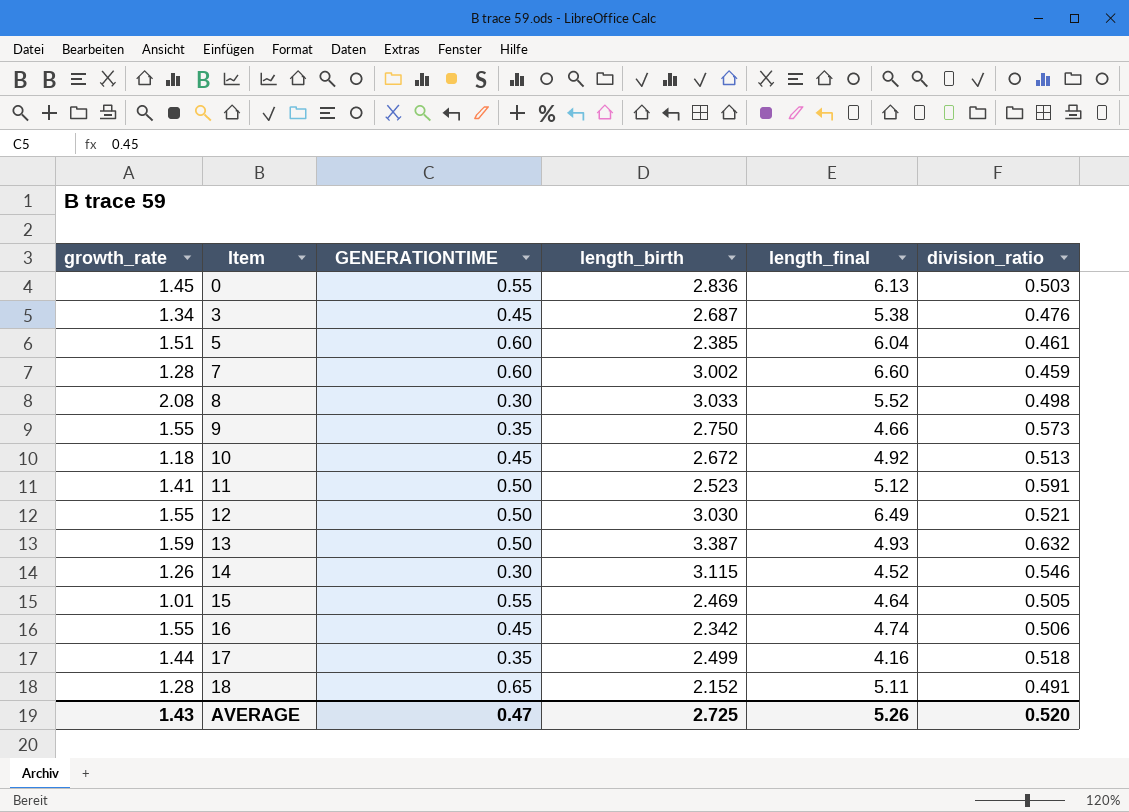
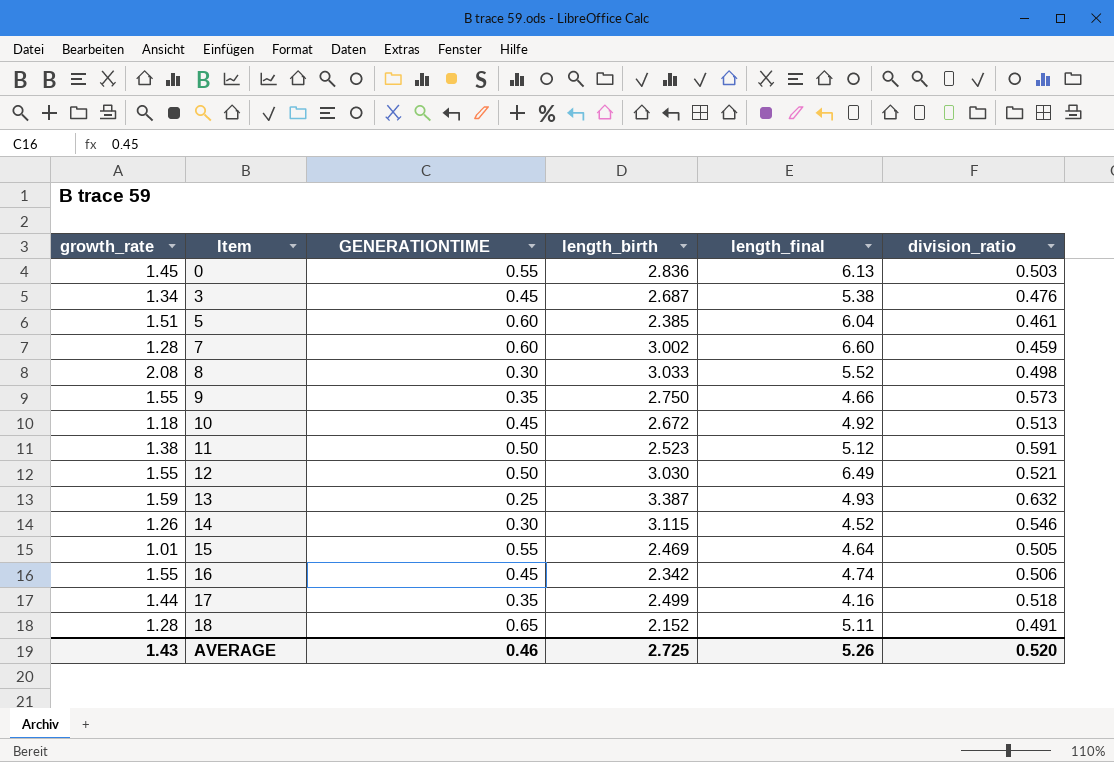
11 | growth_rate: 1.41 -> 1.38
13 | GENERATIONTIME: 0.50 -> 0.25
AVERAGE | GENERATIONTIME: 0.47 -> 0.46

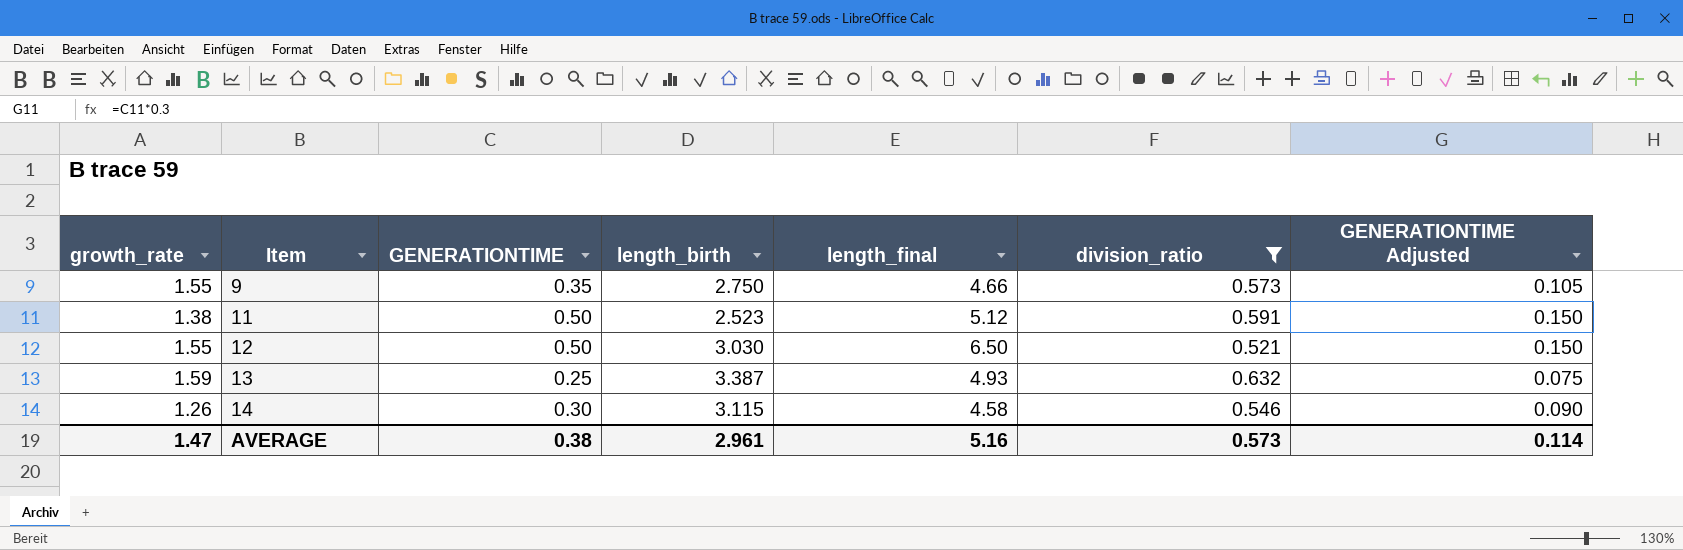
filter: none -> division_ratio >= 0.521
column GENERATIONTIME Adjusted | formula: none -> [GENERATIONTIME] * 0.3
12 | length_final: 6.49 -> 6.50
14 | length_final: 4.52 -> 4.58
AVERAGE | growth_rate: 1.43 -> 1.47
AVERAGE | GENERATIONTIME: 0.46 -> 0.38
AVERAGE | length_birth: 2.725 -> 2.961
AVERAGE | length_final: 5.26 -> 5.16
AVERAGE | division_ratio: 0.520 -> 0.573

